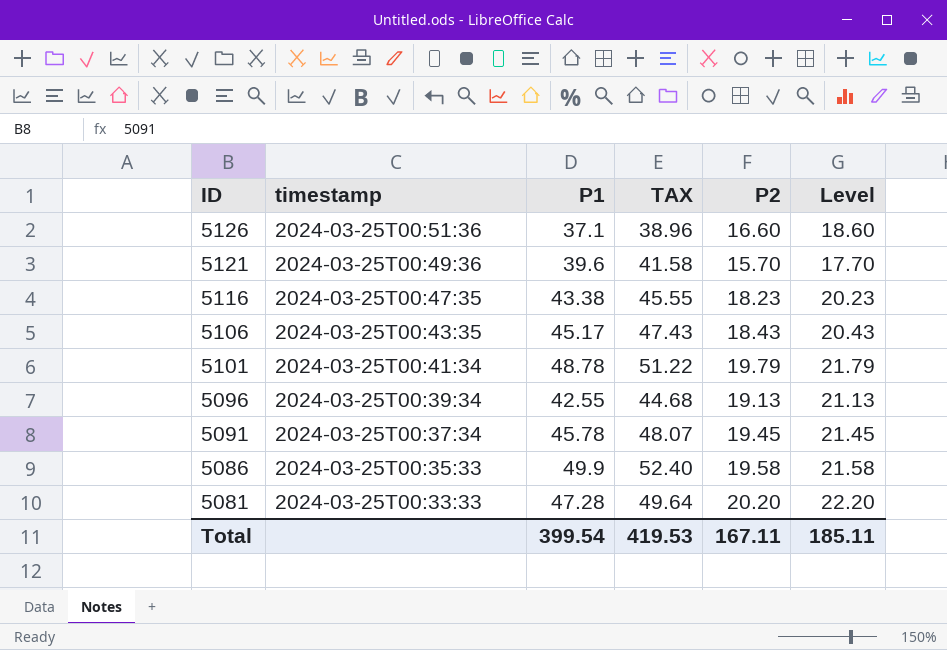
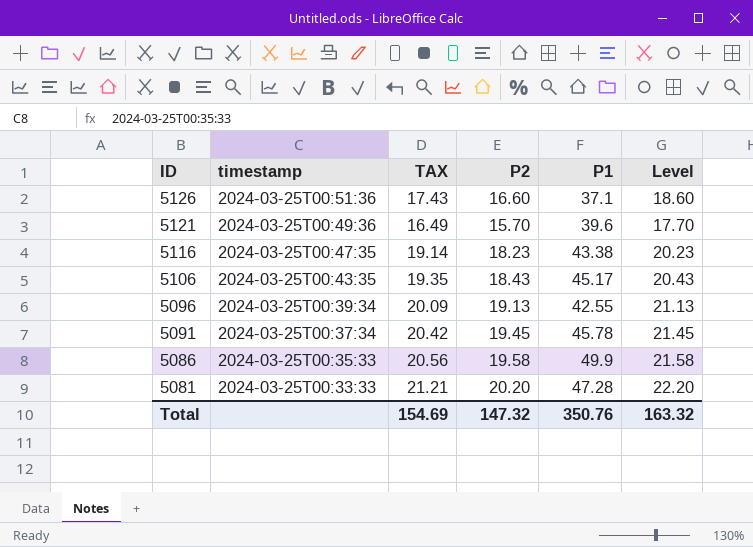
column TAX | formula: [P1] * 1.05 -> [P2] * 1.05
column P1 | position: 3 -> 5
row 5101: 2024-03-25T00:41:34 | 48.78 | 51.22 | 19.79 | 21.79 -> none
Total | TAX: 419.53 -> 154.69
Total | P2: 167.11 -> 147.32
Total | P1: 399.54 -> 350.76
Total | Level: 185.11 -> 163.32

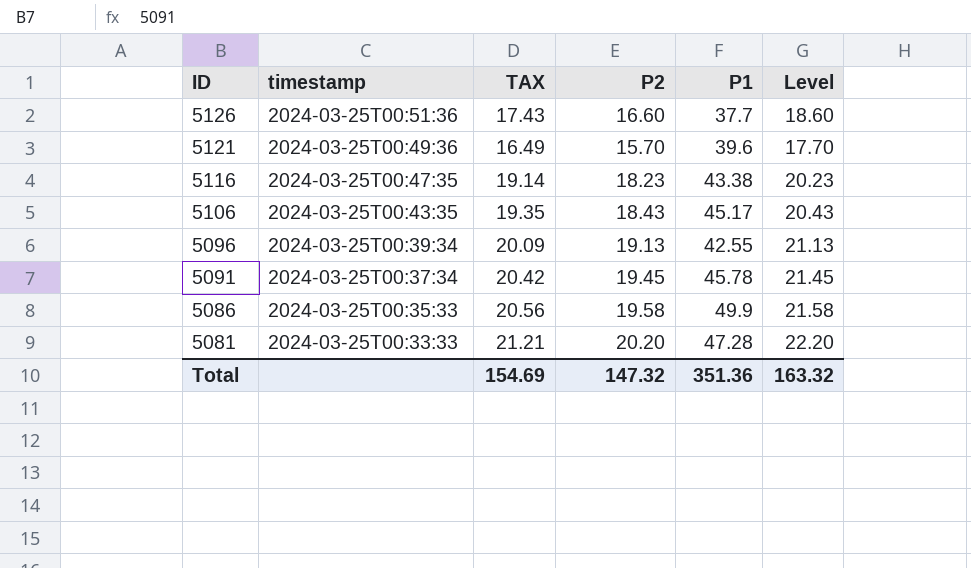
5126 | P1: 37.1 -> 37.7
Total | P1: 350.76 -> 351.36

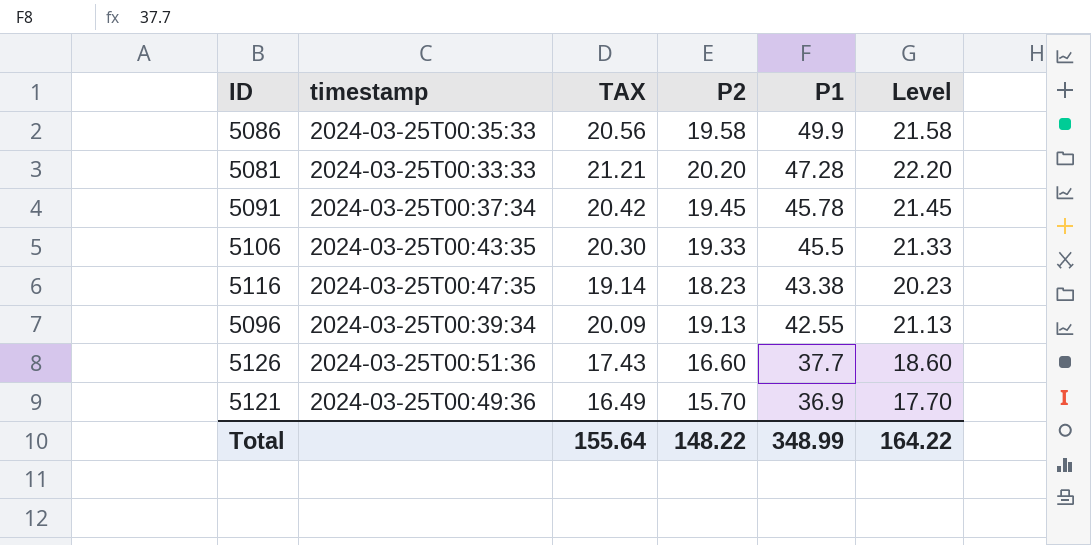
row order: ID descending -> P1 descending
5106 | TAX: 19.35 -> 20.30
5106 | P2: 18.43 -> 19.33
5106 | P1: 45.17 -> 45.5
5106 | Level: 20.43 -> 21.33
5121 | P1: 39.6 -> 36.9
Total | TAX: 154.69 -> 155.64
Total | P2: 147.32 -> 148.22
Total | P1: 351.36 -> 348.99
Total | Level: 163.32 -> 164.22

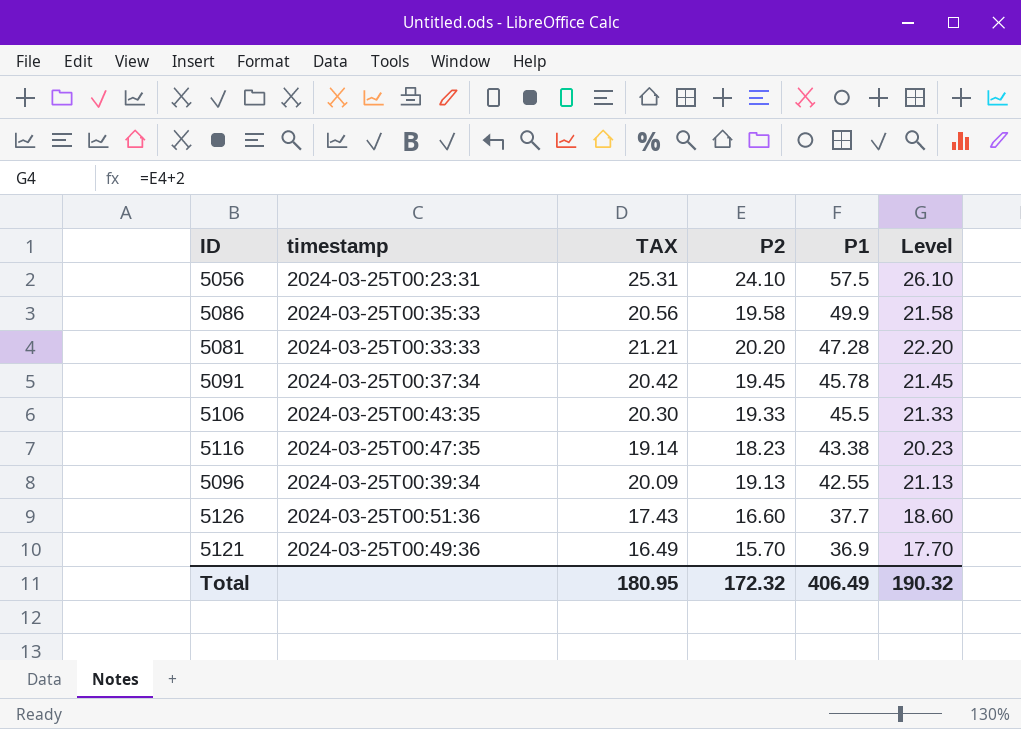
row 5056: none -> 2024-03-25T00:23:31 | 25.31 | 24.10 | 57.5 | 26.10
Total | TAX: 155.64 -> 180.95
Total | P2: 148.22 -> 172.32
Total | P1: 348.99 -> 406.49
Total | Level: 164.22 -> 190.32

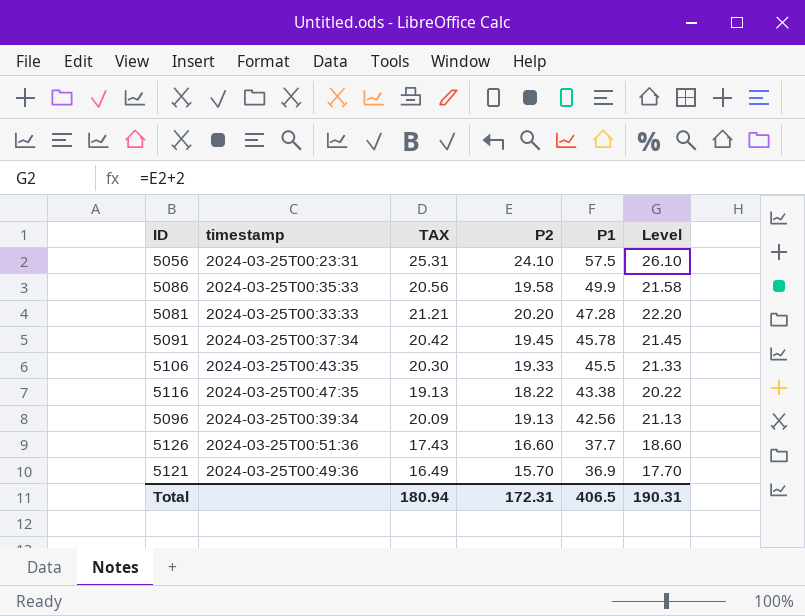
5116 | TAX: 19.14 -> 19.13
5116 | P2: 18.23 -> 18.22
5116 | Level: 20.23 -> 20.22
5096 | P1: 42.55 -> 42.56
Total | TAX: 180.95 -> 180.94
Total | P2: 172.32 -> 172.31
Total | P1: 406.49 -> 406.5
Total | Level: 190.32 -> 190.31

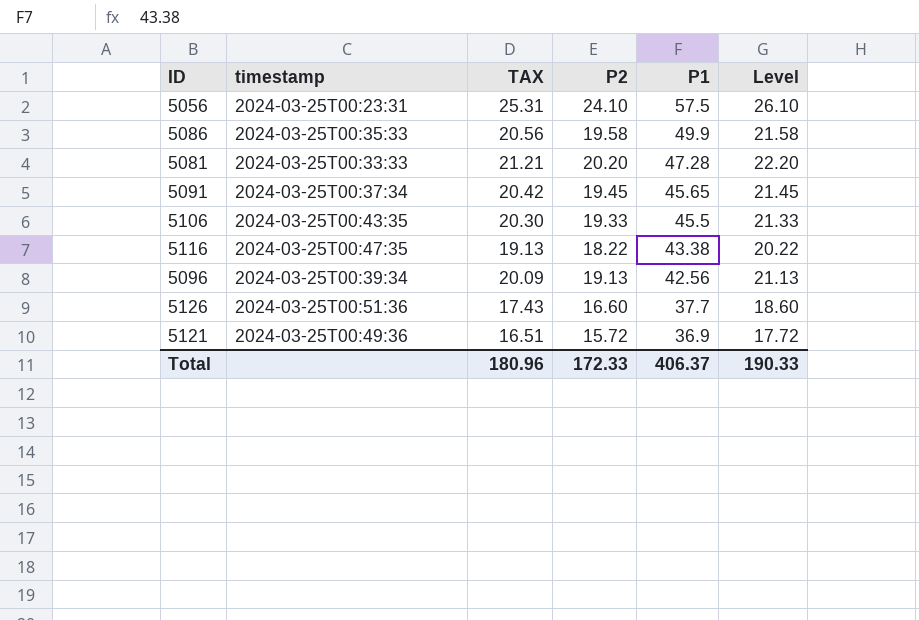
5091 | P1: 45.78 -> 45.65
5121 | TAX: 16.49 -> 16.51
5121 | P2: 15.70 -> 15.72
5121 | Level: 17.70 -> 17.72
Total | TAX: 180.94 -> 180.96
Total | P2: 172.31 -> 172.33
Total | P1: 406.5 -> 406.37
Total | Level: 190.31 -> 190.33

